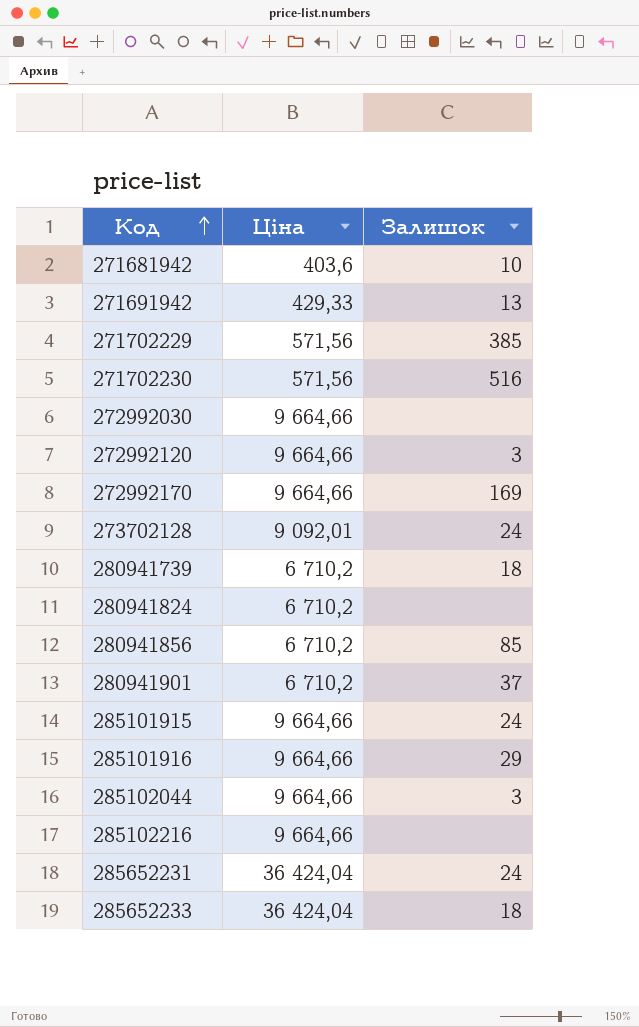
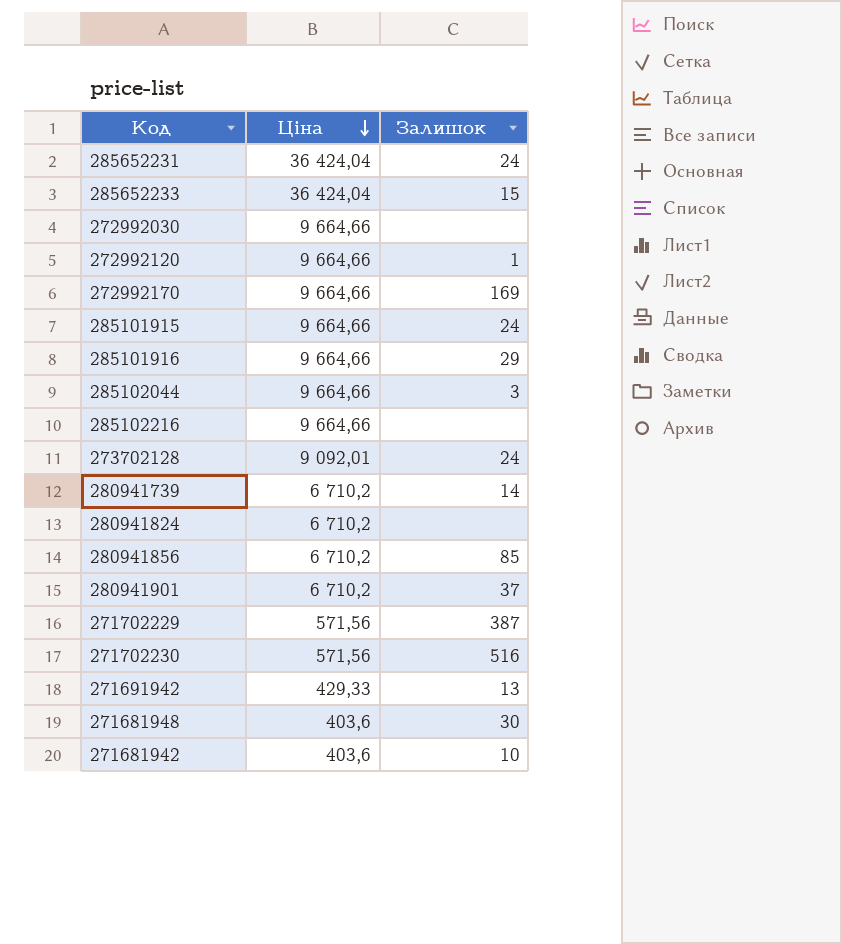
row order: Код ascending -> Ціна descending
285652233 | Залишок: 18 -> 15
272992120 | Залишок: 3 -> 1
280941739 | Залишок: 18 -> 14
271702229 | Залишок: 385 -> 387
row 271681948: none -> 403,6 | 30

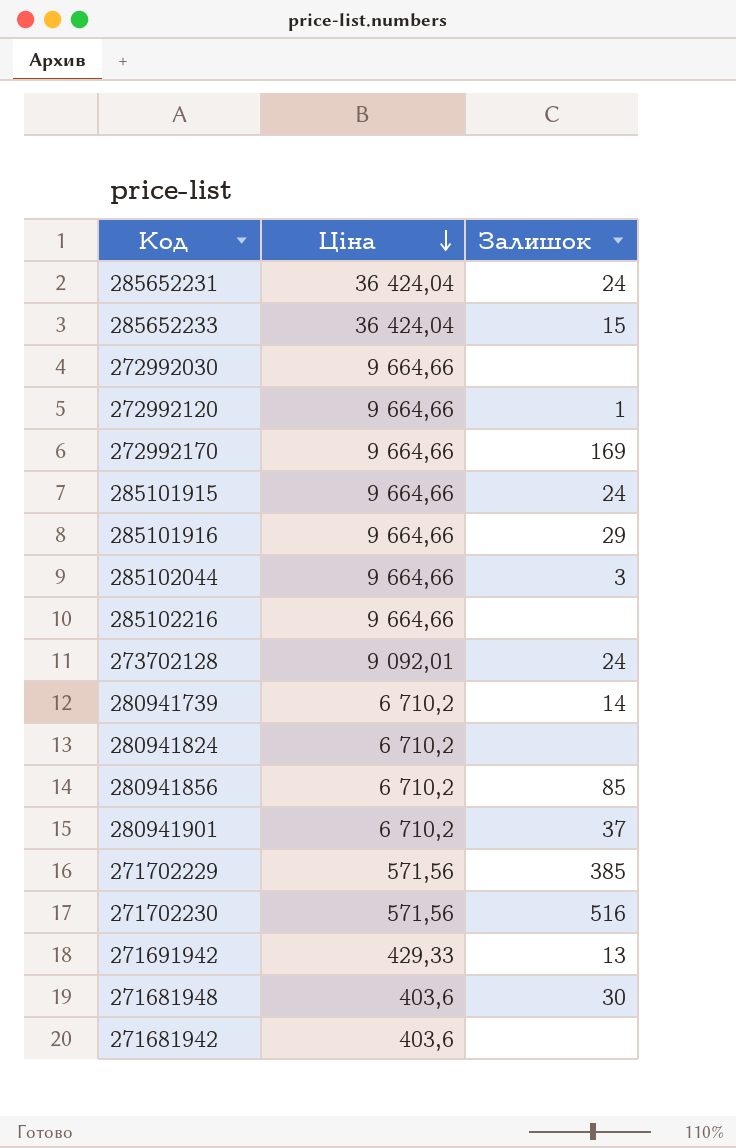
271702229 | Залишок: 387 -> 385
271681942 | Залишок: 10 -> none

